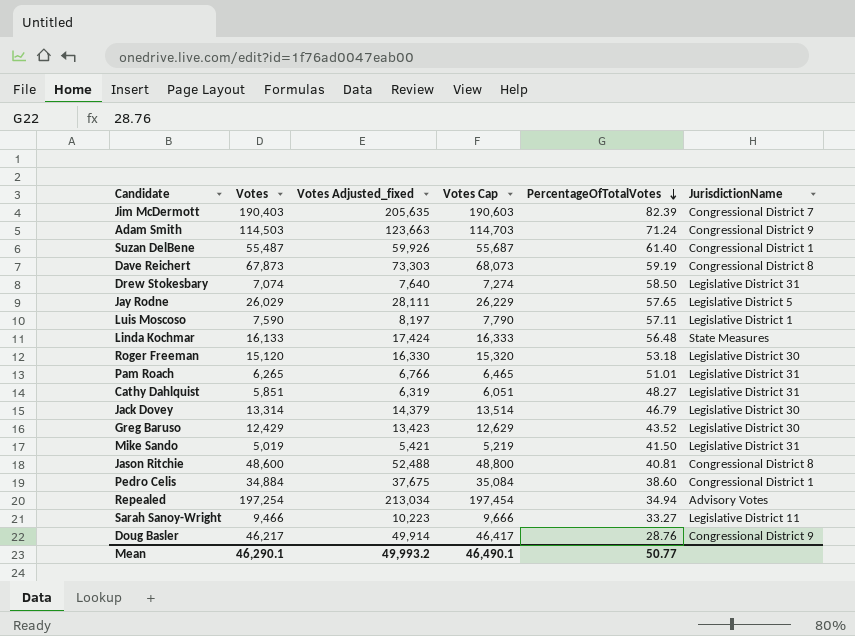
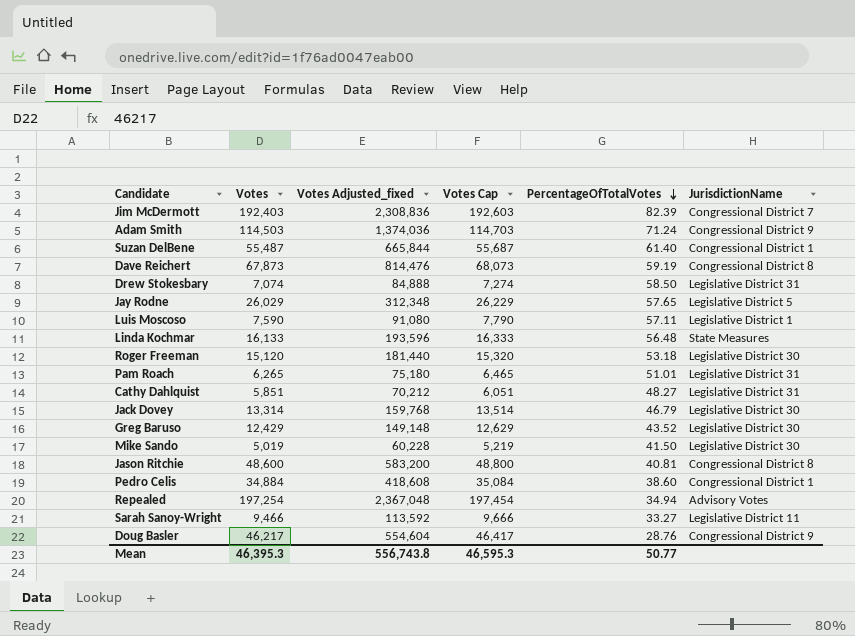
column Votes Adjusted_fixed | formula: [Votes] * 1.08 -> [Votes] * 12
Jim McDermott | Votes: 190,403 -> 192,403
Jim McDermott | Votes Cap: 190,603 -> 192,603
Mike Sando | JurisdictionName: Legislative District 31 -> Legislative District 30
Mean | Votes: 46,290.1 -> 46,395.3
Mean | Votes Adjusted_fixed: 49,993.2 -> 556,743.8
Mean | Votes Cap: 46,490.1 -> 46,595.3

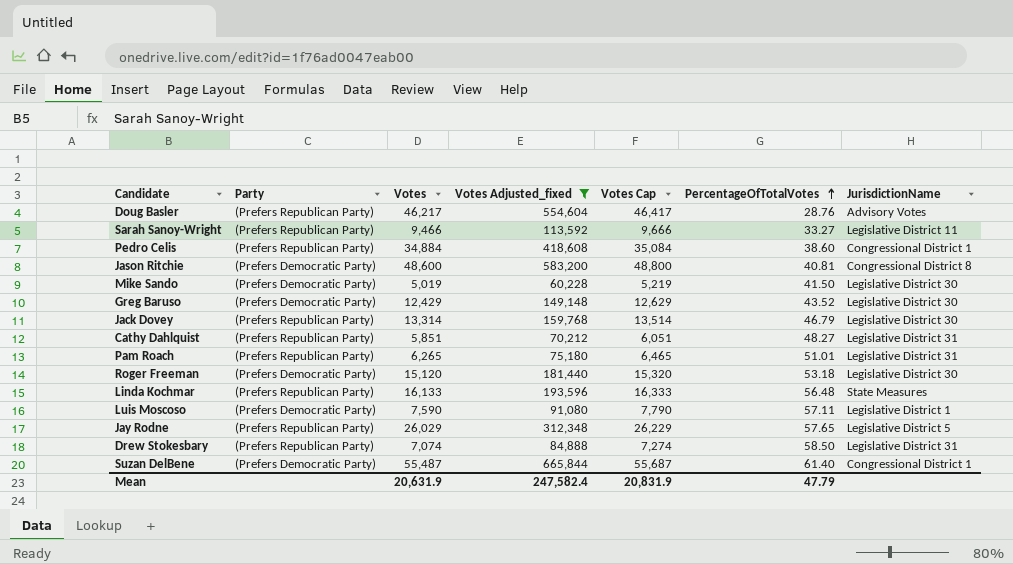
filter: none -> Votes Adjusted_fixed <= 665,844
row order: PercentageOfTotalVotes descending -> PercentageOfTotalVotes ascending
column Party | position: none -> 2
Doug Basler | JurisdictionName: Congressional District 9 -> Advisory Votes
Mean | Votes: 46,395.3 -> 20,631.9
Mean | Votes Adjusted_fixed: 556,743.8 -> 247,582.4
Mean | Votes Cap: 46,595.3 -> 20,831.9
Mean | PercentageOfTotalVotes: 50.77 -> 47.79

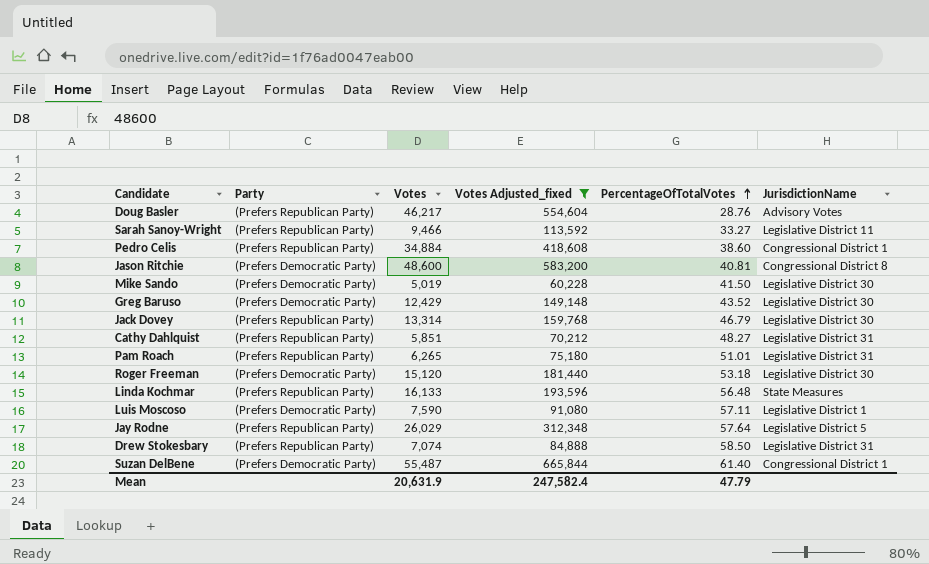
column Votes Cap | formula: [Votes] + 200 -> none
Jay Rodne | PercentageOfTotalVotes: 57.65 -> 57.64

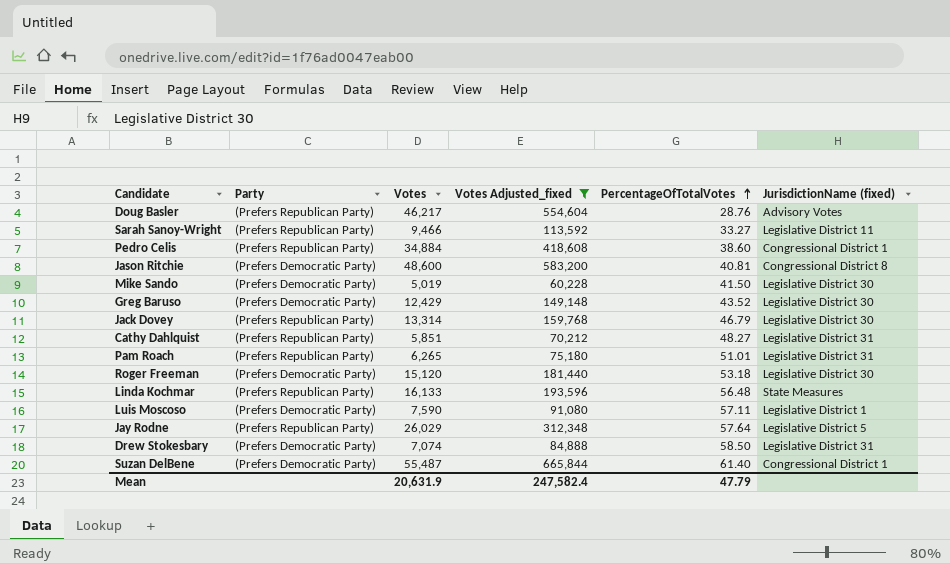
column name: JurisdictionName -> JurisdictionName (fixed)
Drew Stokesbary | Party: (Prefers Republican Party) -> (Prefers Democratic Party)

